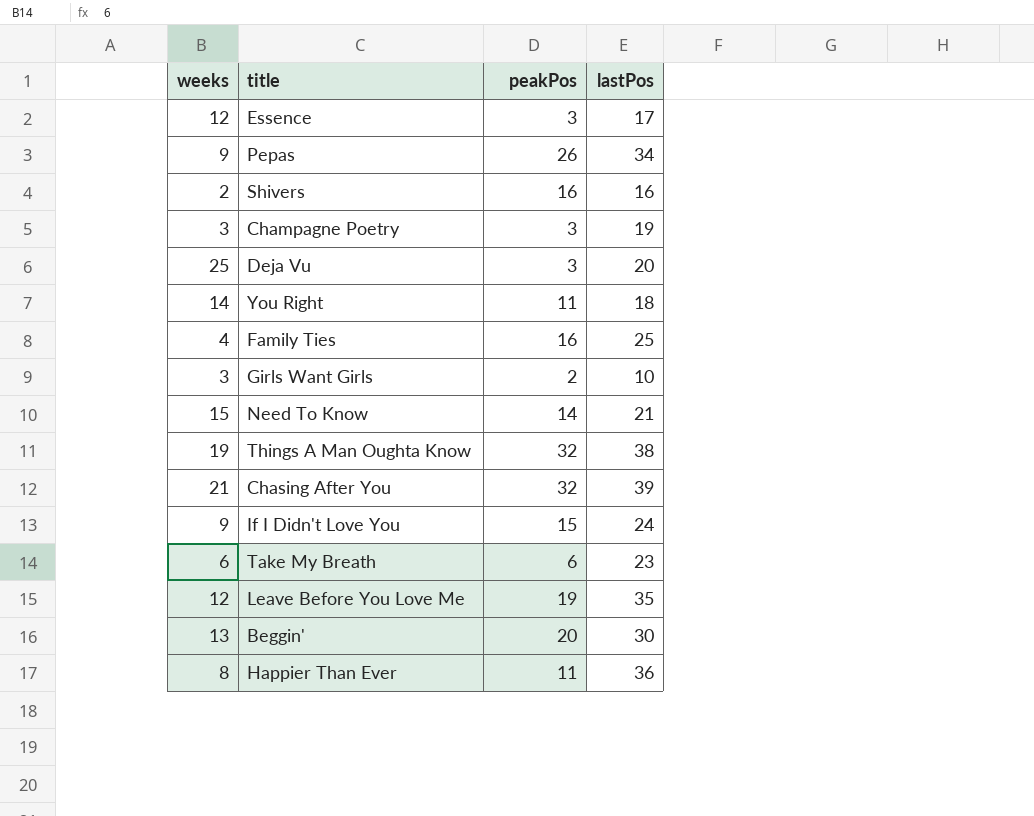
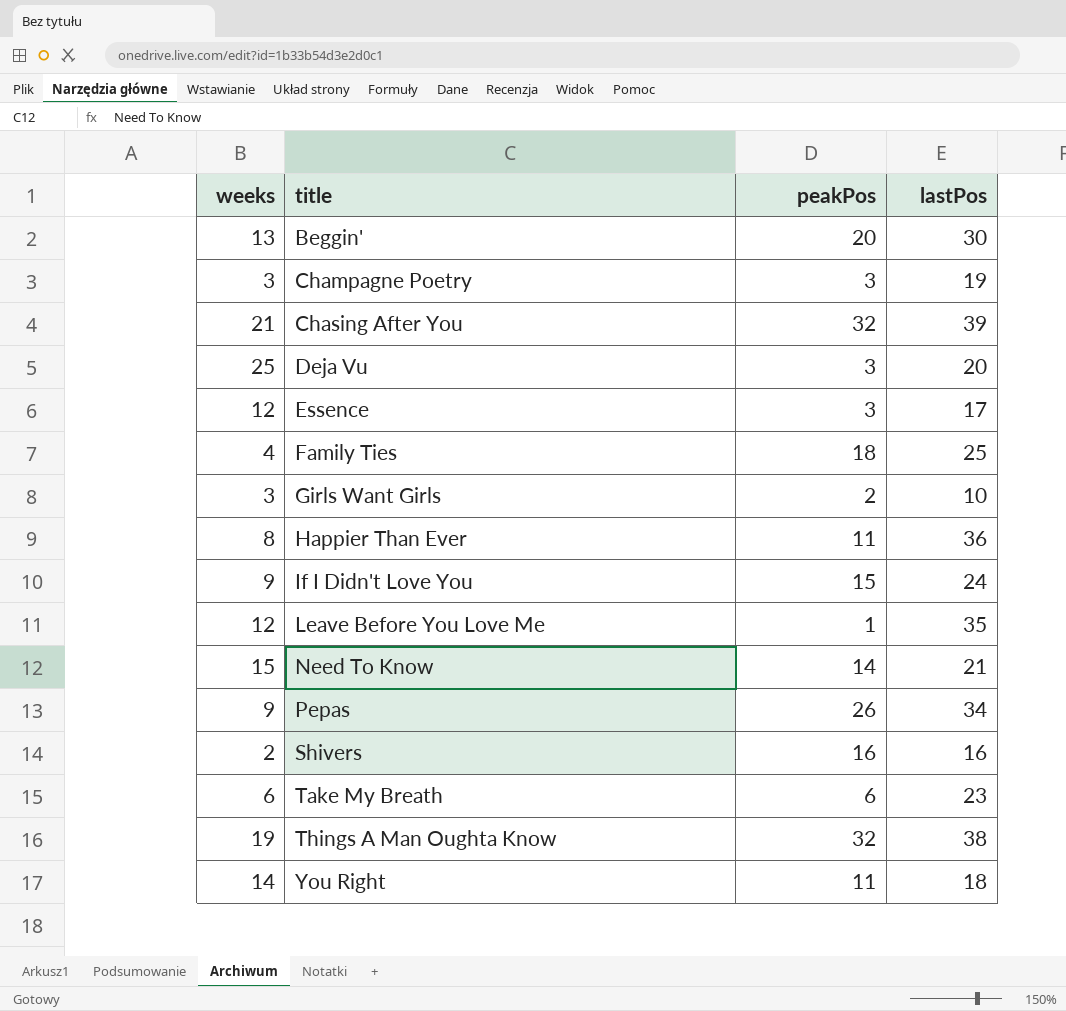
row order: none -> title ascending
Family Ties | peakPos: 16 -> 18
Leave Before You Love Me | peakPos: 19 -> 1

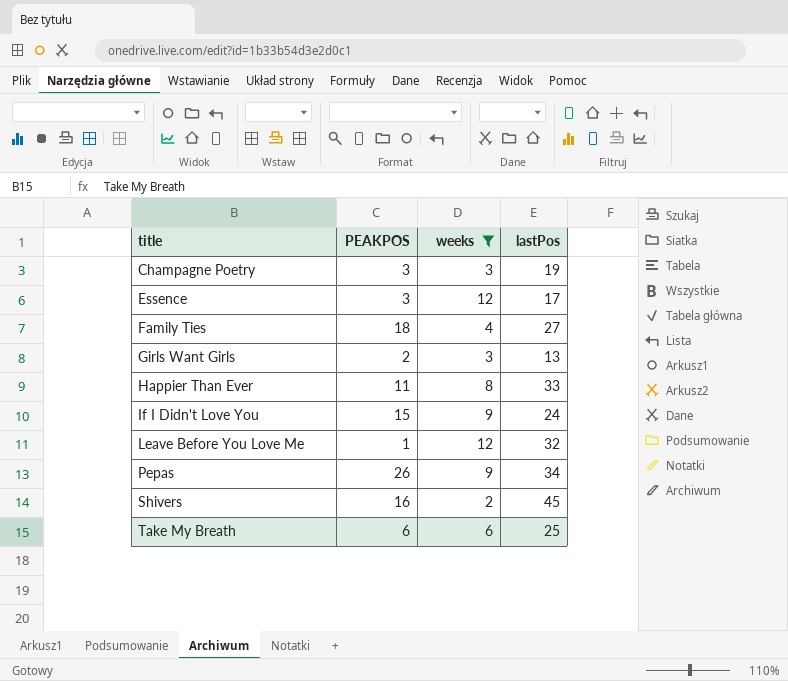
filter: none -> weeks <= 12
column name: peakPos -> PEAKPOS
column weeks | position: 1 -> 3
Family Ties | lastPos: 25 -> 27
Girls Want Girls | lastPos: 10 -> 13
Happier Than Ever | lastPos: 36 -> 33
Leave Before You Love Me | lastPos: 35 -> 32
Shivers | lastPos: 16 -> 45
Take My Breath | lastPos: 23 -> 25

